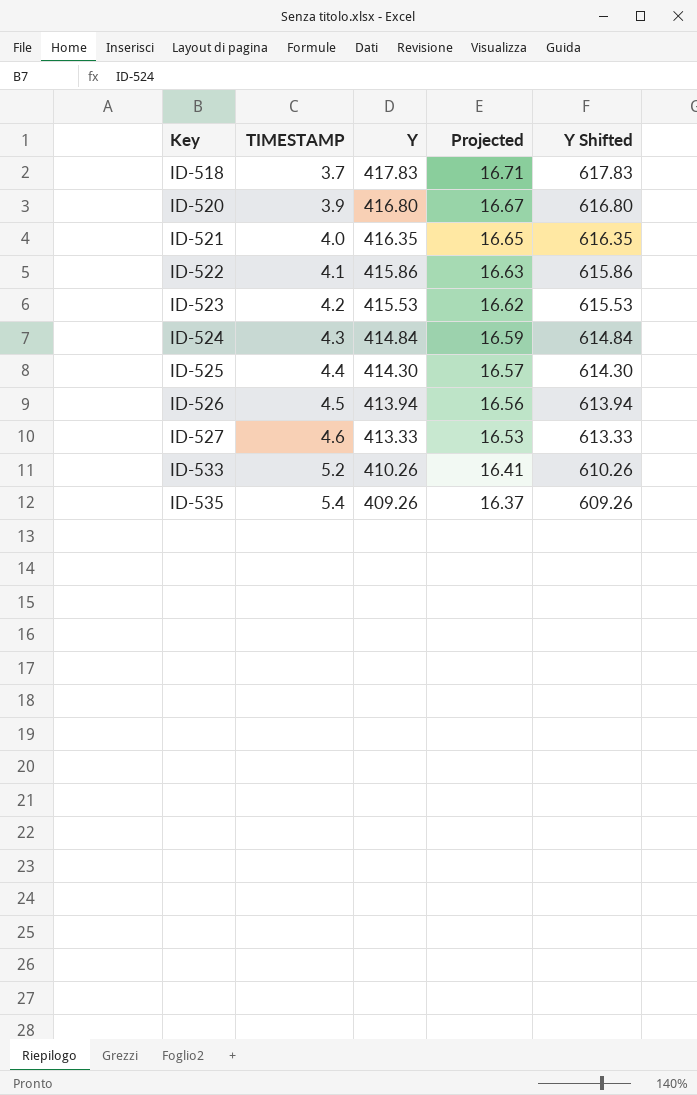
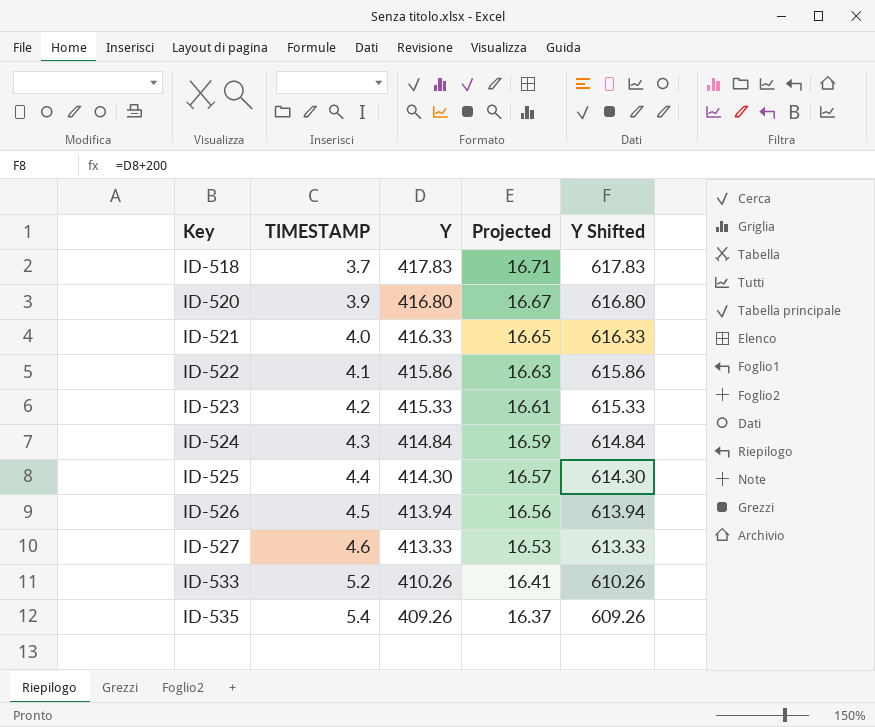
ID-521 | Y: 416.35 -> 416.33
ID-521 | Y Shifted: 616.35 -> 616.33
ID-523 | Y: 415.53 -> 415.33
ID-523 | Projected: 16.62 -> 16.61
ID-523 | Y Shifted: 615.53 -> 615.33

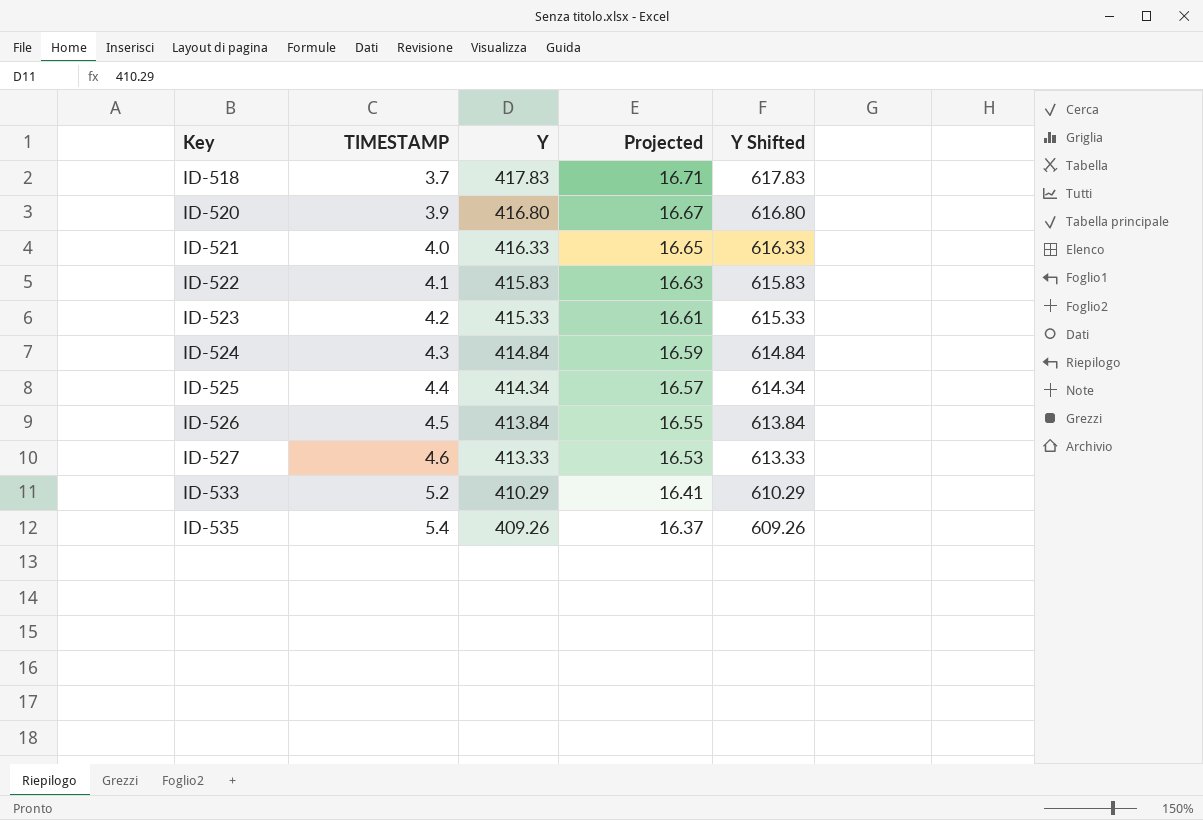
ID-522 | Y: 415.86 -> 415.83
ID-522 | Y Shifted: 615.86 -> 615.83
ID-525 | Y: 414.30 -> 414.34
ID-525 | Y Shifted: 614.30 -> 614.34
ID-526 | Y: 413.94 -> 413.84
ID-526 | Projected: 16.56 -> 16.55
ID-526 | Y Shifted: 613.94 -> 613.84
ID-533 | Y: 410.26 -> 410.29
ID-533 | Y Shifted: 610.26 -> 610.29

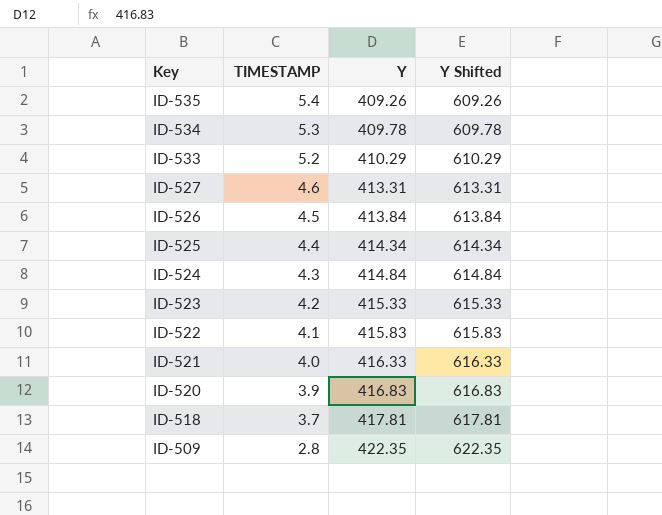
row order: Key ascending -> Key descending
column Projected | formula: [Y] * 0.04 -> none
row ID-534: none -> 5.3 | 409.78 | 609.78
ID-527 | Y: 413.33 -> 413.31
ID-527 | Y Shifted: 613.33 -> 613.31
ID-520 | Y: 416.80 -> 416.83
ID-520 | Y Shifted: 616.80 -> 616.83
ID-518 | Y: 417.83 -> 417.81
ID-518 | Y Shifted: 617.83 -> 617.81
row ID-509: none -> 2.8 | 422.35 | 622.35

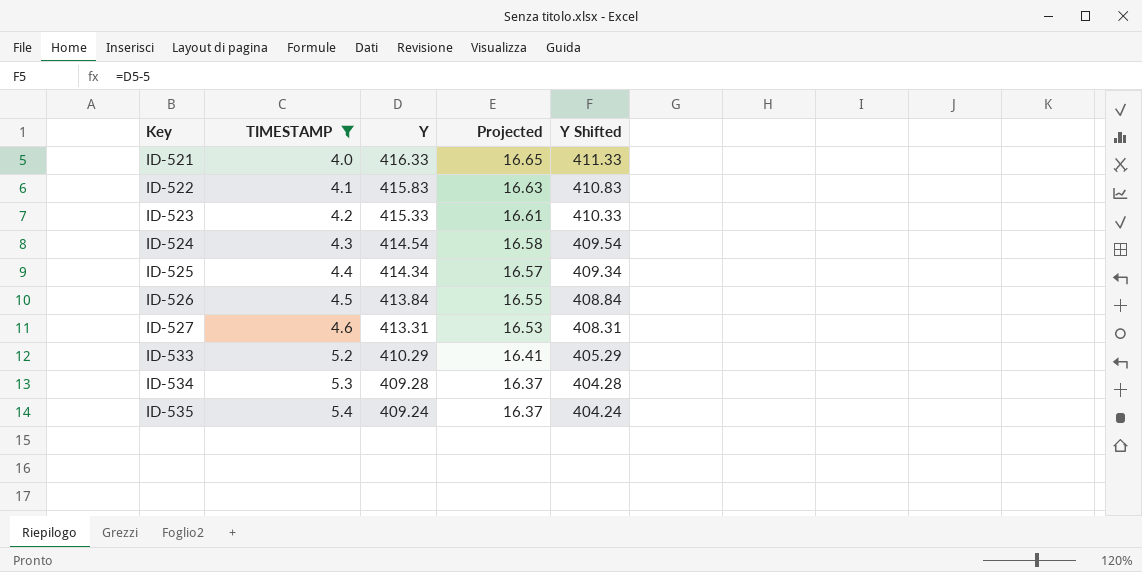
filter: none -> TIMESTAMP >= 4.0
row order: Key descending -> Key ascending
column Projected | formula: none -> [Y] * 0.04
column Y Shifted | formula: [Y] + 200 -> [Y] - 5
ID-524 | Y: 414.84 -> 414.54
ID-534 | Y: 409.78 -> 409.28
ID-535 | Y: 409.26 -> 409.24

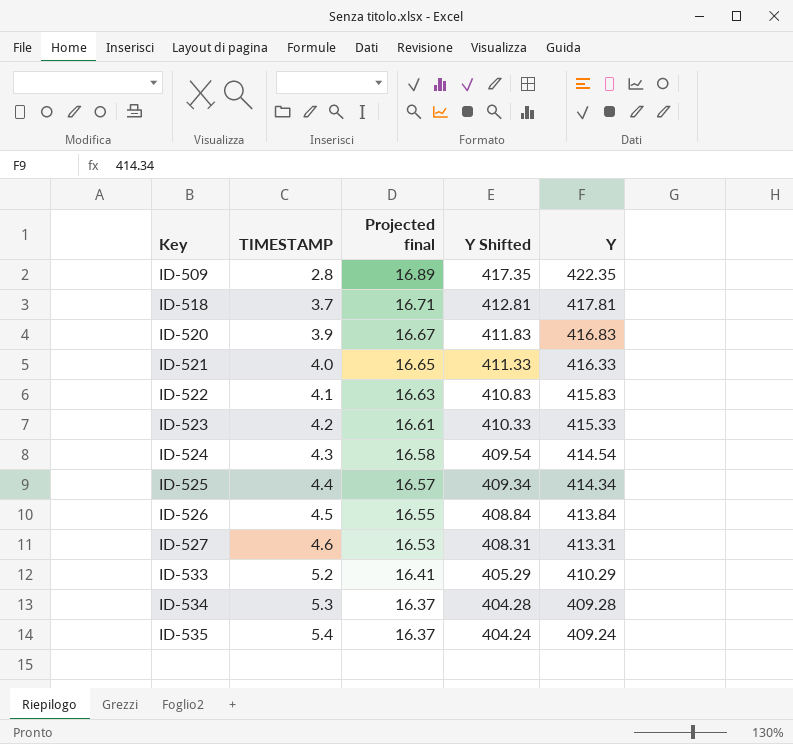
filter: TIMESTAMP >= 4.0 -> none
column name: Projected -> Projected final
column Y | position: 3 -> 5

